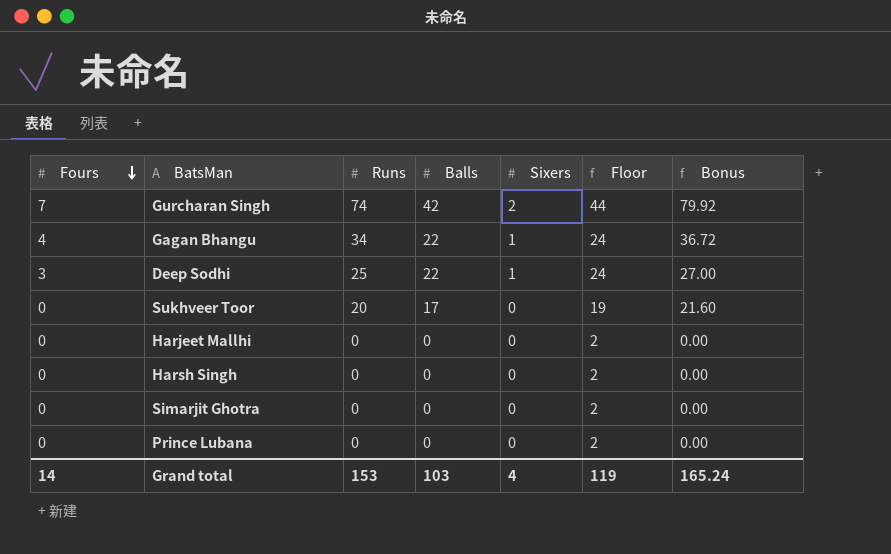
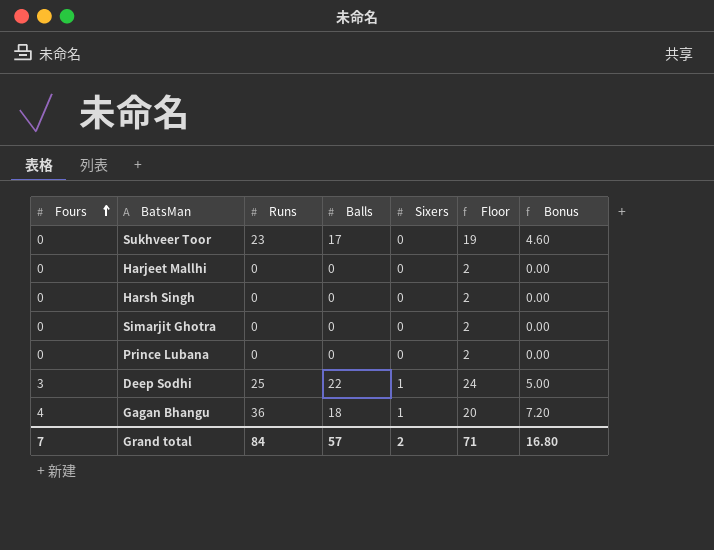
row order: Fours descending -> Fours ascending
column Bonus | formula: [Runs] * 1.08 -> [Runs] * 0.2
row Gurcharan Singh: 7 | 74 | 42 | 2 | 44 | 79.92 -> none
Sukhveer Toor | Runs: 20 -> 23
Gagan Bhangu | Runs: 34 -> 36
Gagan Bhangu | Balls: 22 -> 18
Gagan Bhangu | Floor: 24 -> 20
Grand total | Fours: 14 -> 7
Grand total | Runs: 153 -> 84
Grand total | Balls: 103 -> 57
Grand total | Sixers: 4 -> 2
Grand total | Floor: 119 -> 71
Grand total | Bonus: 165.24 -> 16.80

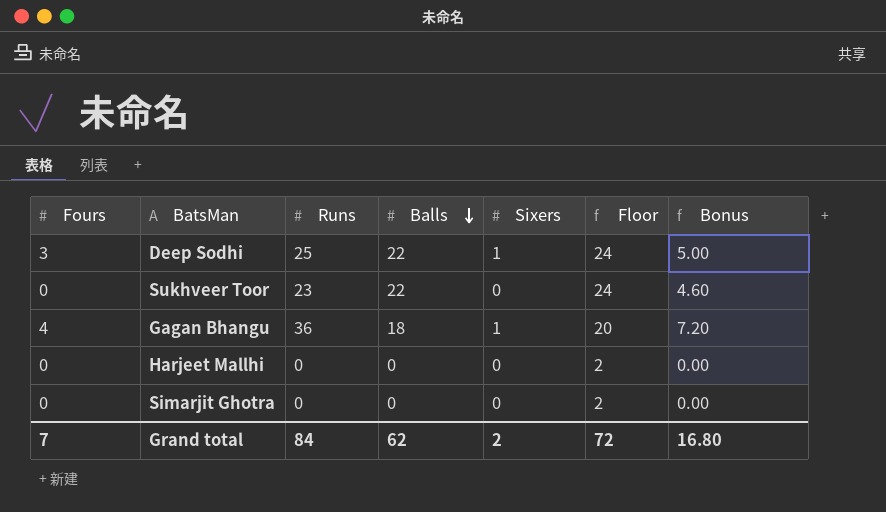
row order: Fours ascending -> Balls descending
row Harsh Singh: 0 | 0 | 0 | 0 | 2 | 0.00 -> none
row Prince Lubana: 0 | 0 | 0 | 0 | 2 | 0.00 -> none
Sukhveer Toor | Balls: 17 -> 22
Sukhveer Toor | Floor: 19 -> 24
Grand total | Balls: 57 -> 62
Grand total | Floor: 71 -> 72

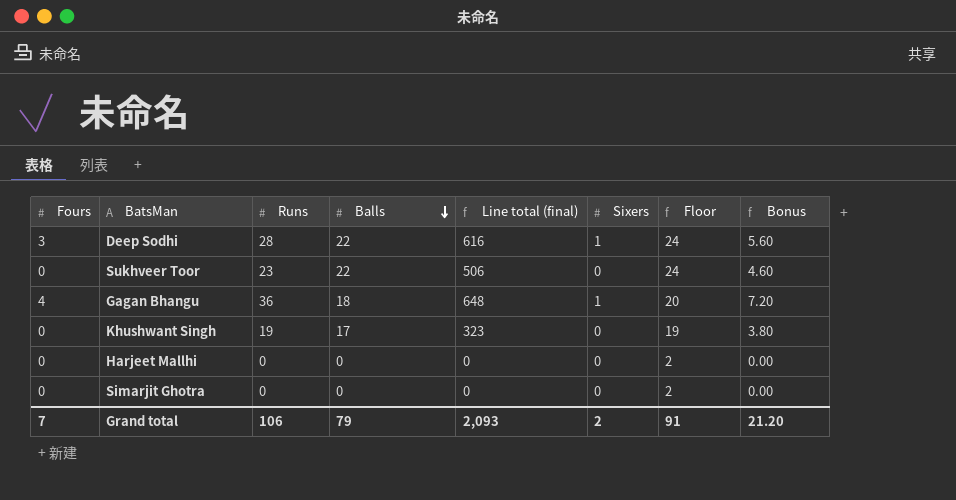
column Line total (final) | formula: none -> [Runs] * [Balls]
Deep Sodhi | Runs: 25 -> 28
Deep Sodhi | Bonus: 5.00 -> 5.60
row Khushwant Singh: none -> 0 | 19 | 17 | 323 | 0 | 19 | 3.80
Grand total | Runs: 84 -> 106
Grand total | Balls: 62 -> 79
Grand total | Floor: 72 -> 91
Grand total | Bonus: 16.80 -> 21.20

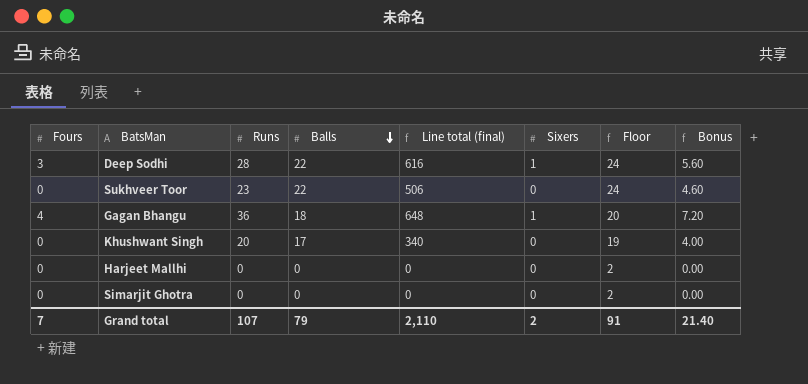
Khushwant Singh | Runs: 19 -> 20
Khushwant Singh | Line total (final): 323 -> 340
Khushwant Singh | Bonus: 3.80 -> 4.00
Grand total | Runs: 106 -> 107
Grand total | Line total (final): 2,093 -> 2,110
Grand total | Bonus: 21.20 -> 21.40

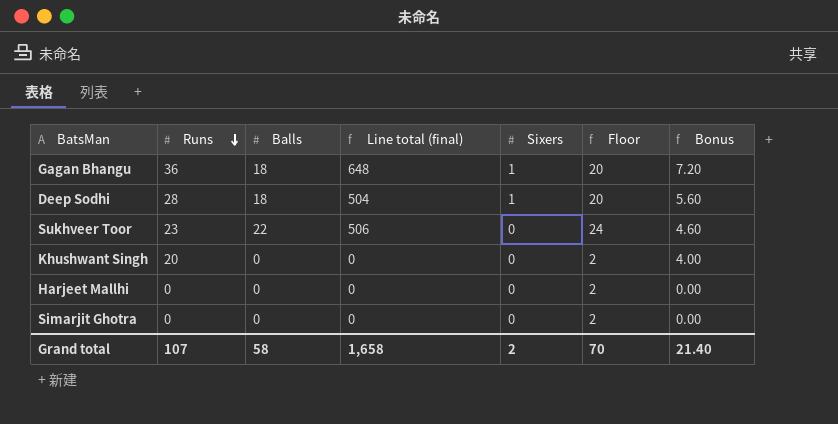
row order: Balls descending -> Runs descending
column Fours | position: 1 -> none
Deep Sodhi | Balls: 22 -> 18
Deep Sodhi | Line total (final): 616 -> 504
Deep Sodhi | Floor: 24 -> 20
Khushwant Singh | Balls: 17 -> 0
Khushwant Singh | Line total (final): 340 -> 0
Khushwant Singh | Floor: 19 -> 2
Grand total | Balls: 79 -> 58
Grand total | Line total (final): 2,110 -> 1,658
Grand total | Floor: 91 -> 70

